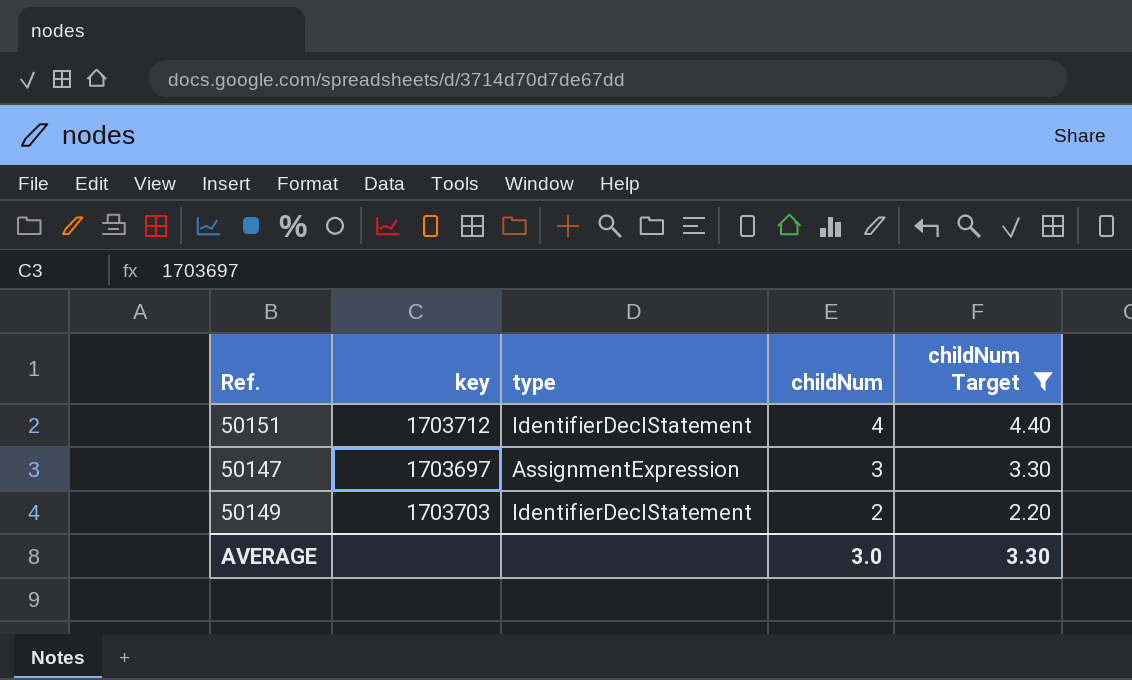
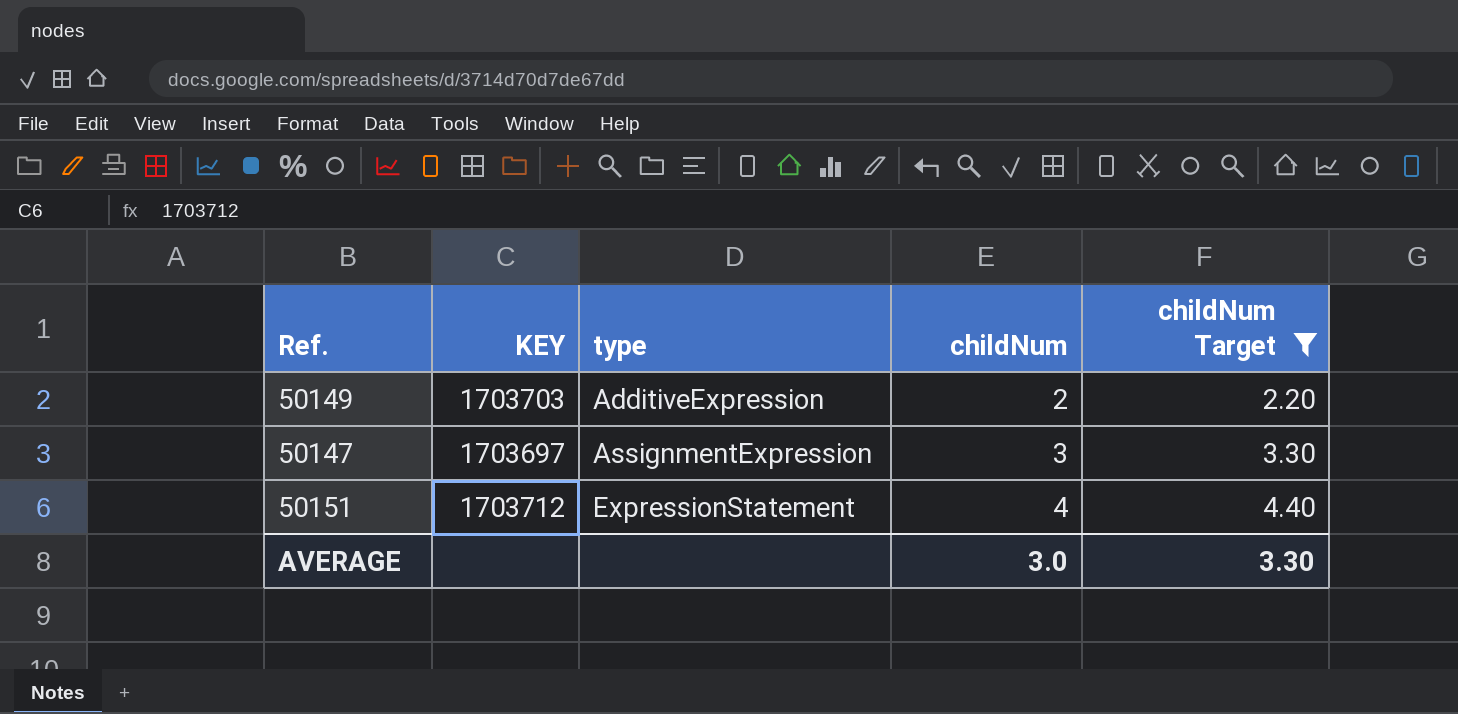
row order: childNum descending -> type ascending
column name: key -> KEY
50149 | type: IdentifierDeclStatement -> AdditiveExpression
50151 | type: IdentifierDeclStatement -> ExpressionStatement

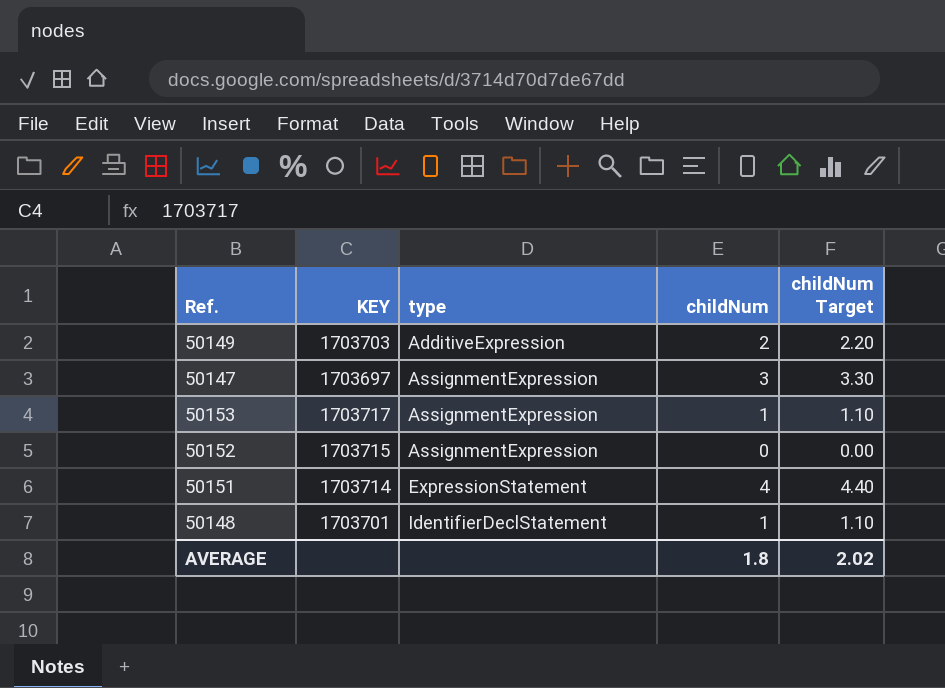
filter: childNum Target >= 2.20 -> none
50151 | KEY: 1703712 -> 1703714
AVERAGE | childNum: 3.0 -> 1.8
AVERAGE | childNum Target: 3.30 -> 2.02

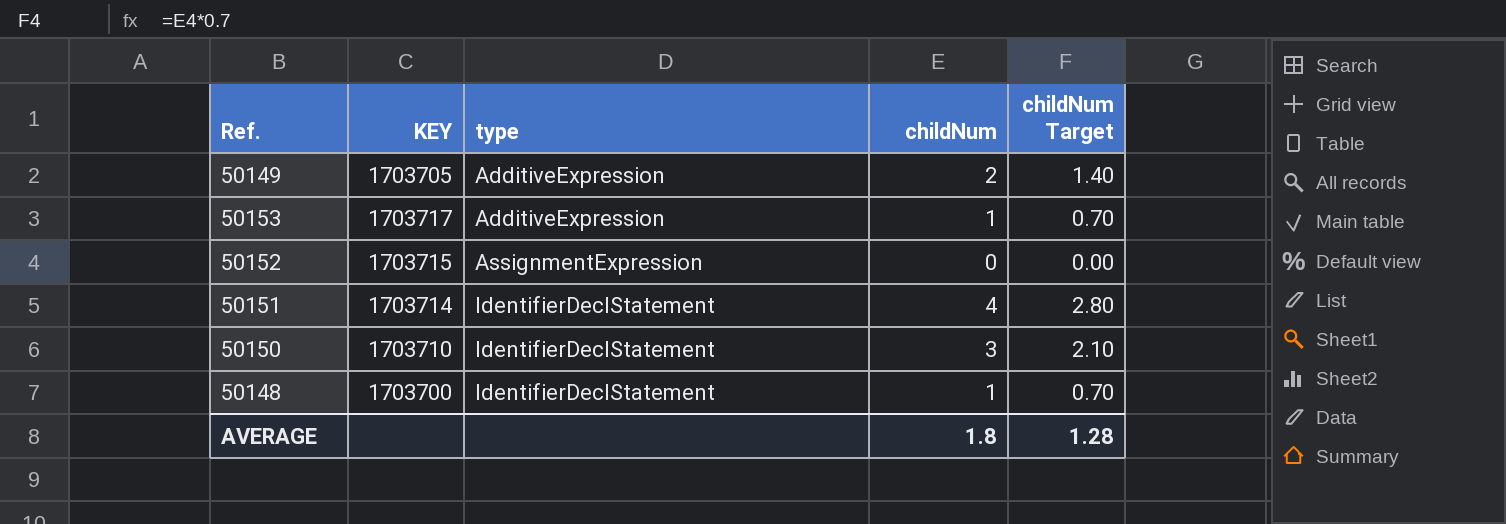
column childNum Target | formula: [childNum] * 1.1 -> [childNum] * 0.7
row 50147: 1703697 | AssignmentExpression | 3 | 3.30 -> none
50149 | KEY: 1703703 -> 1703705
50153 | type: AssignmentExpression -> AdditiveExpression
50151 | type: ExpressionStatement -> IdentifierDeclStatement
row 50150: none -> 1703710 | IdentifierDeclStatement | 3 | 2.10
50148 | KEY: 1703701 -> 1703700
AVERAGE | childNum Target: 2.02 -> 1.28

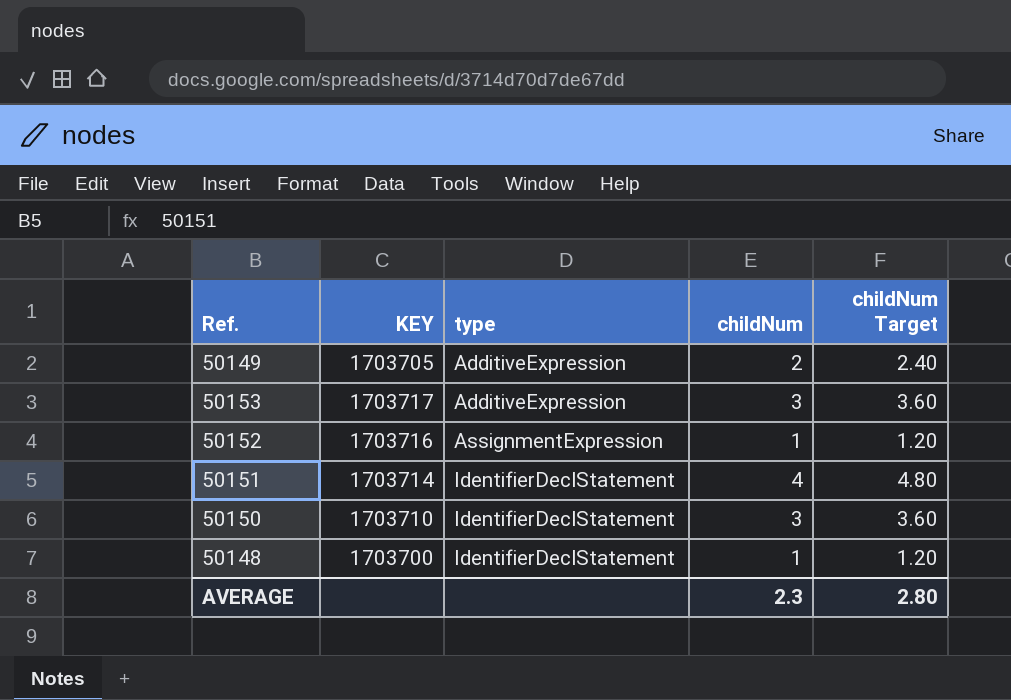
column childNum Target | formula: [childNum] * 0.7 -> [childNum] * 1.2
50153 | childNum: 1 -> 3
50152 | KEY: 1703715 -> 1703716
50152 | childNum: 0 -> 1
AVERAGE | childNum: 1.8 -> 2.3
AVERAGE | childNum Target: 1.28 -> 2.80

